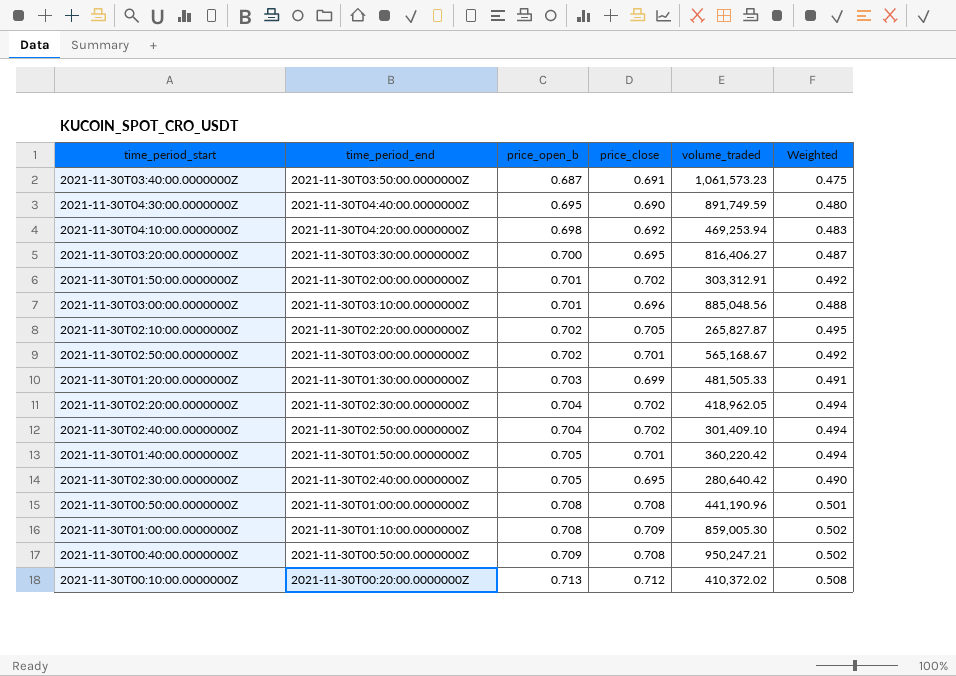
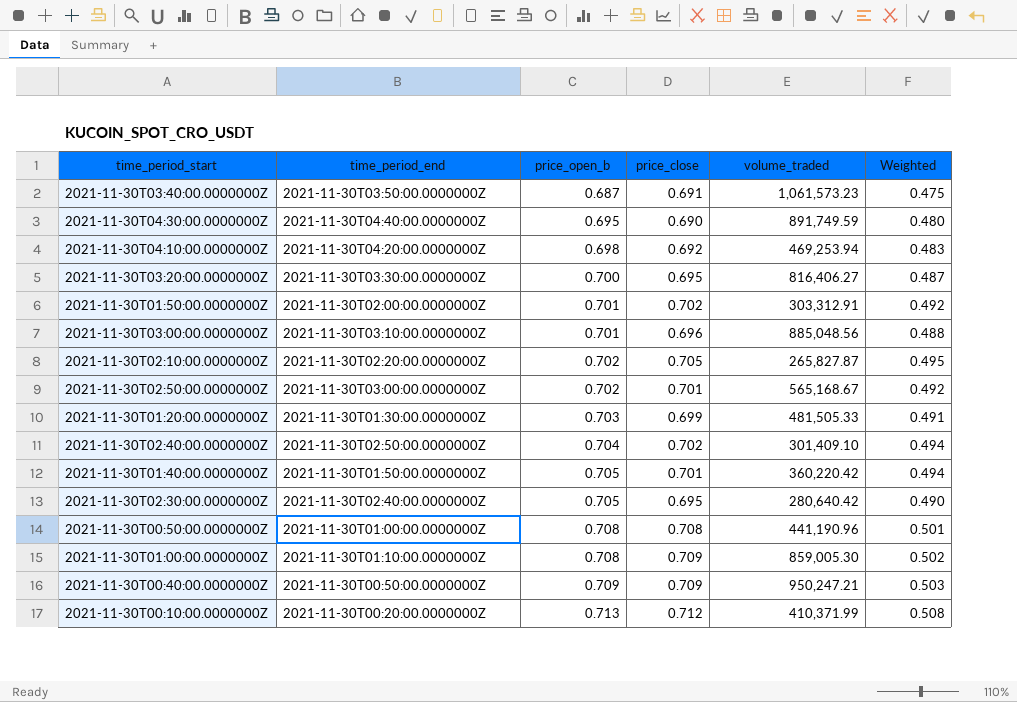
row 2021-11-30T02:20:00.0000000Z: 2021-11-30T02:30:00.0000000Z | 0.704 | 0.702 | 418,962.05 | 0.494 -> none
2021-11-30T00:40:00.0000000Z | price_close: 0.708 -> 0.709
2021-11-30T00:40:00.0000000Z | Weighted: 0.502 -> 0.503
2021-11-30T00:10:00.0000000Z | volume_traded: 410,372.02 -> 410,371.99

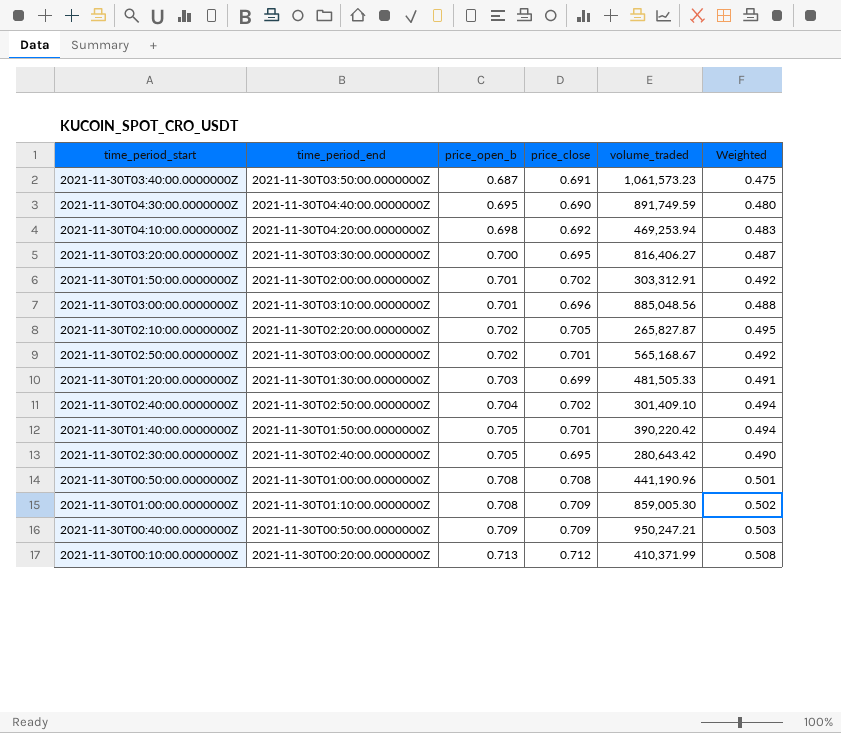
2021-11-30T01:40:00.0000000Z | volume_traded: 360,220.42 -> 390,220.42
2021-11-30T02:30:00.0000000Z | volume_traded: 280,640.42 -> 280,643.42

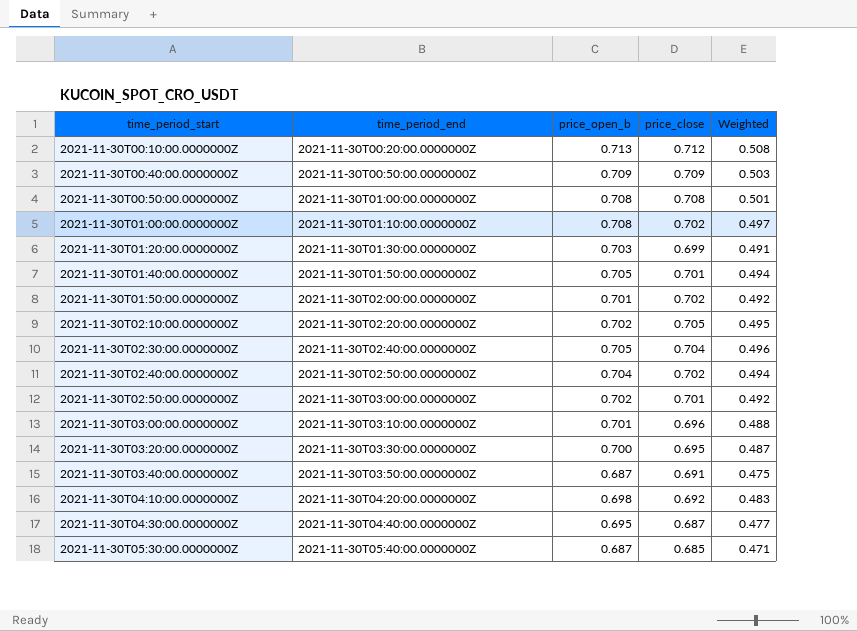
row order: price_open_b ascending -> time_period_start ascending
column volume_traded | position: 5 -> none
2021-11-30T01:00:00.0000000Z | price_close: 0.709 -> 0.702
2021-11-30T01:00:00.0000000Z | Weighted: 0.502 -> 0.497
2021-11-30T02:30:00.0000000Z | price_close: 0.695 -> 0.704
2021-11-30T02:30:00.0000000Z | Weighted: 0.490 -> 0.496
2021-11-30T04:30:00.0000000Z | price_close: 0.690 -> 0.687
2021-11-30T04:30:00.0000000Z | Weighted: 0.480 -> 0.477
row 2021-11-30T05:30:00.0000000Z: none -> 2021-11-30T05:40:00.0000000Z | 0.687 | 0.685 | 0.471

